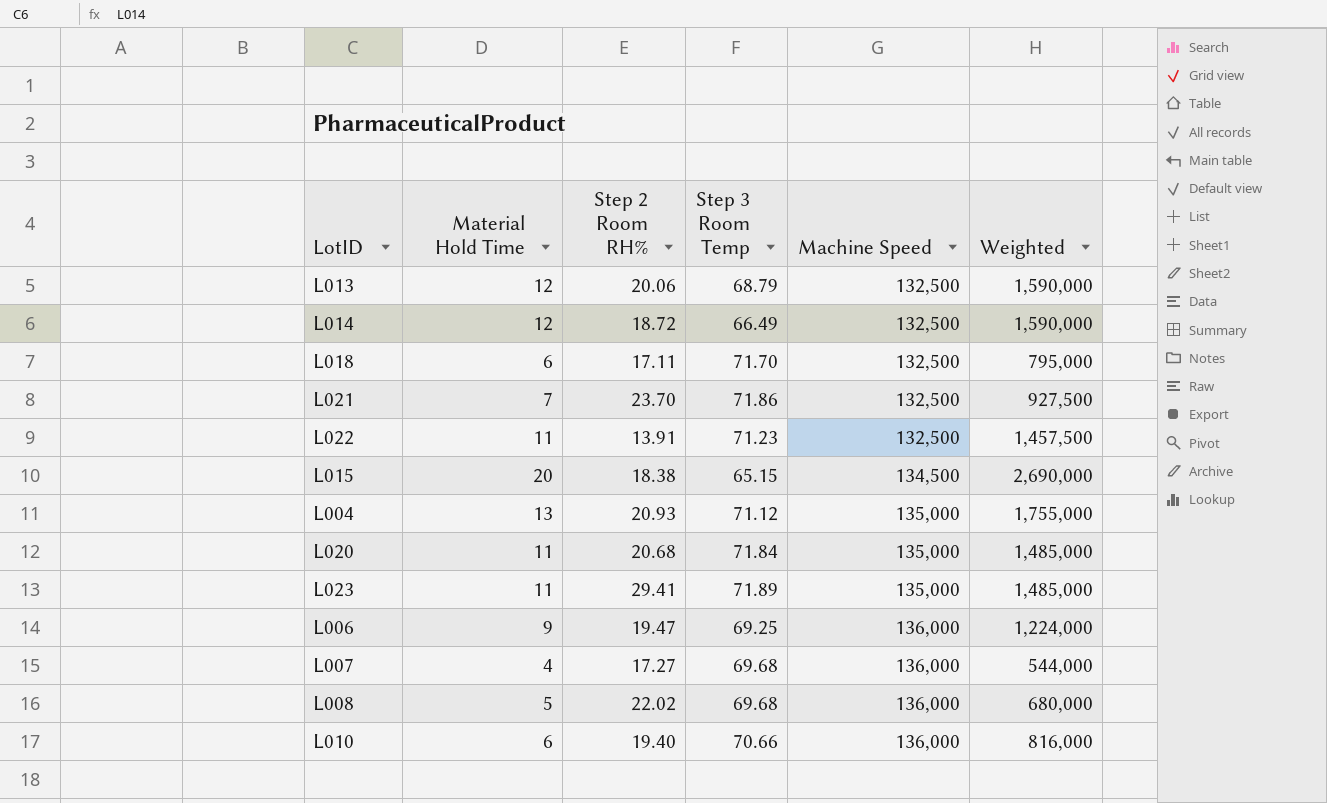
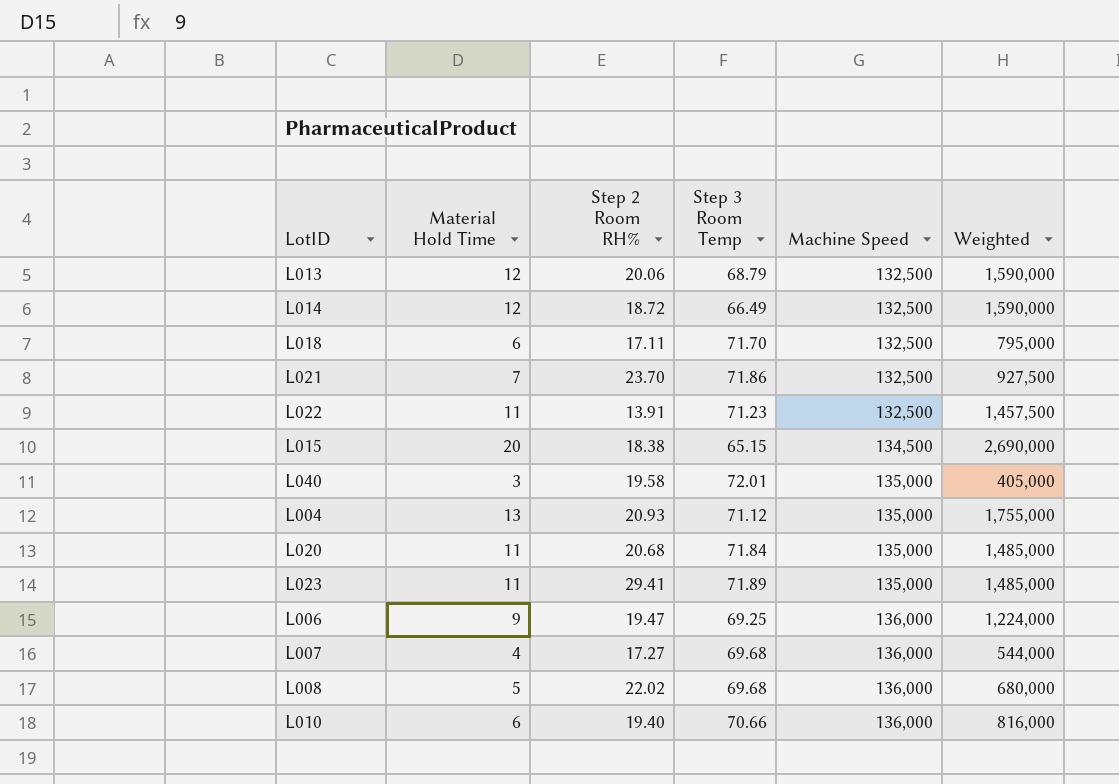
row L040: none -> 3 | 19.58 | 72.01 | 135,000 | 405,000

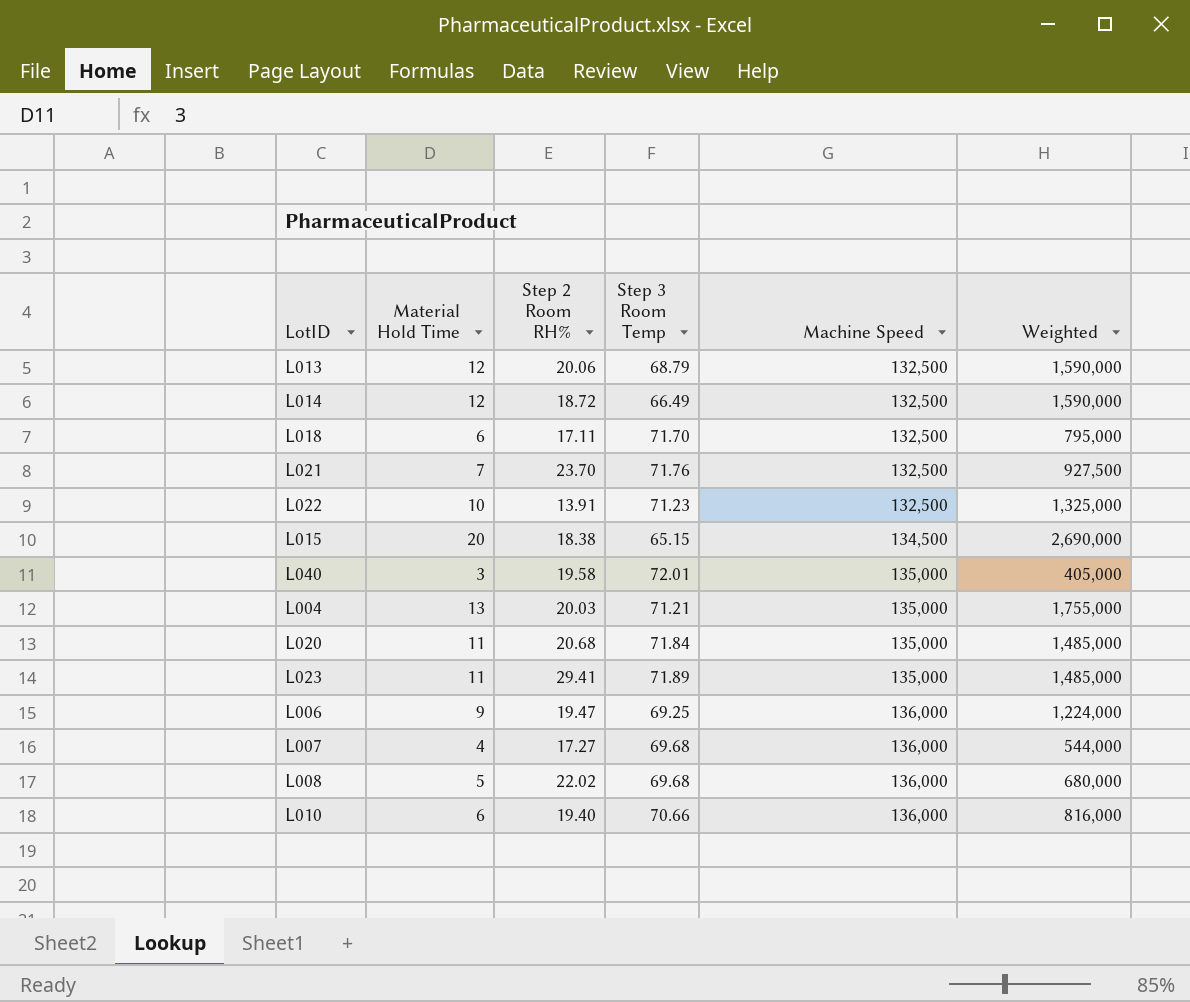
L021 | Step 3 Room Temp: 71.86 -> 71.76
L022 | Material Hold Time: 11 -> 10
L022 | Weighted: 1,457,500 -> 1,325,000
L004 | Step 2 Room RH%: 20.93 -> 20.03
L004 | Step 3 Room Temp: 71.12 -> 71.21

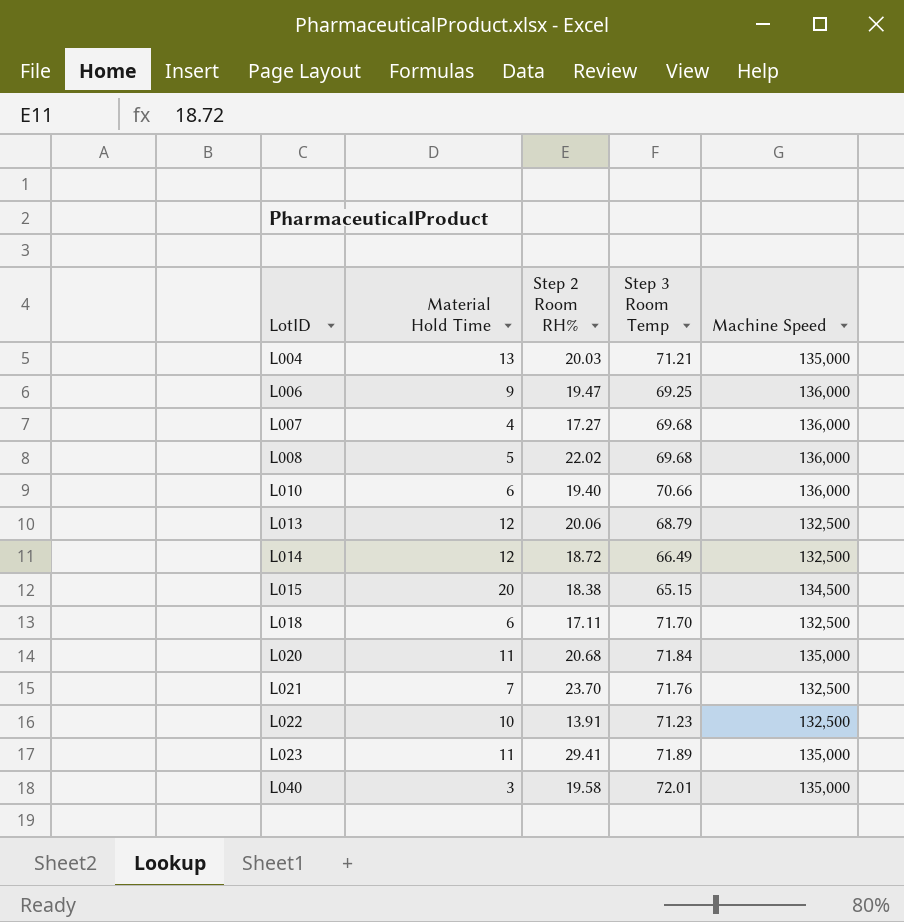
row order: Machine Speed ascending -> LotID ascending
column Weighted | formula: [Material Hold Time] * [Machine Speed] -> none

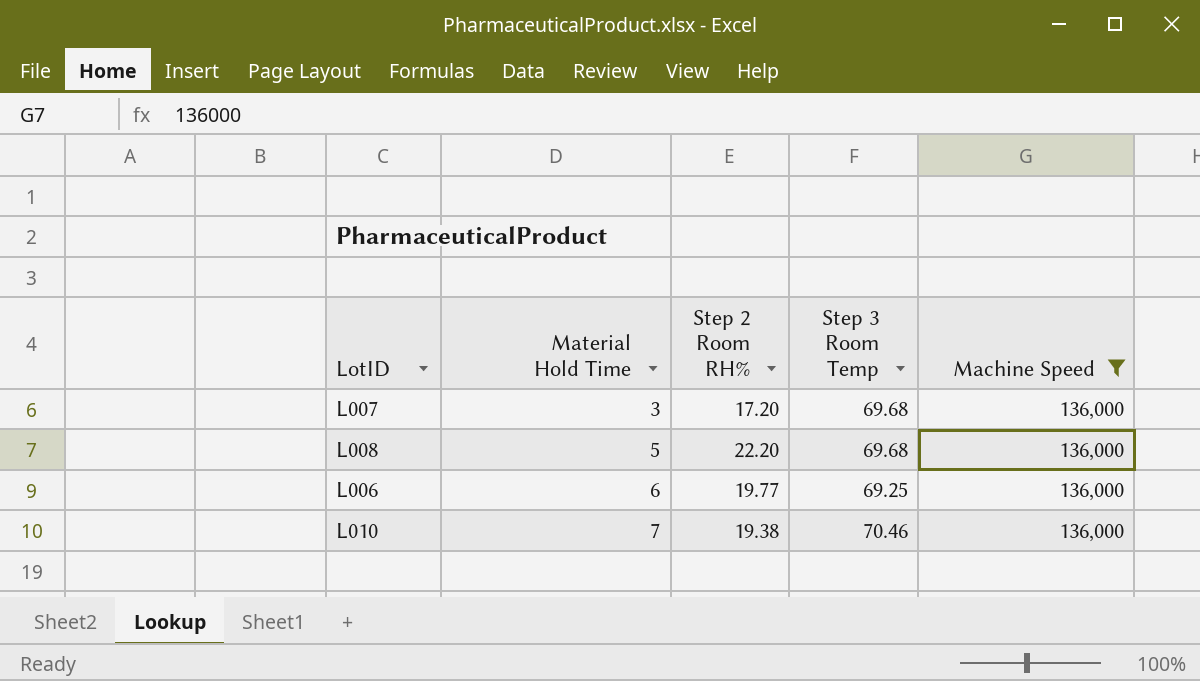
filter: none -> Machine Speed = 136,000
row order: LotID ascending -> Material Hold Time ascending
L007 | Material Hold Time: 4 -> 3
L007 | Step 2 Room RH%: 17.27 -> 17.20
L008 | Step 2 Room RH%: 22.02 -> 22.20
L006 | Material Hold Time: 9 -> 6
L006 | Step 2 Room RH%: 19.47 -> 19.77
L010 | Material Hold Time: 6 -> 7
L010 | Step 2 Room RH%: 19.40 -> 19.38
L010 | Step 3 Room Temp: 70.66 -> 70.46

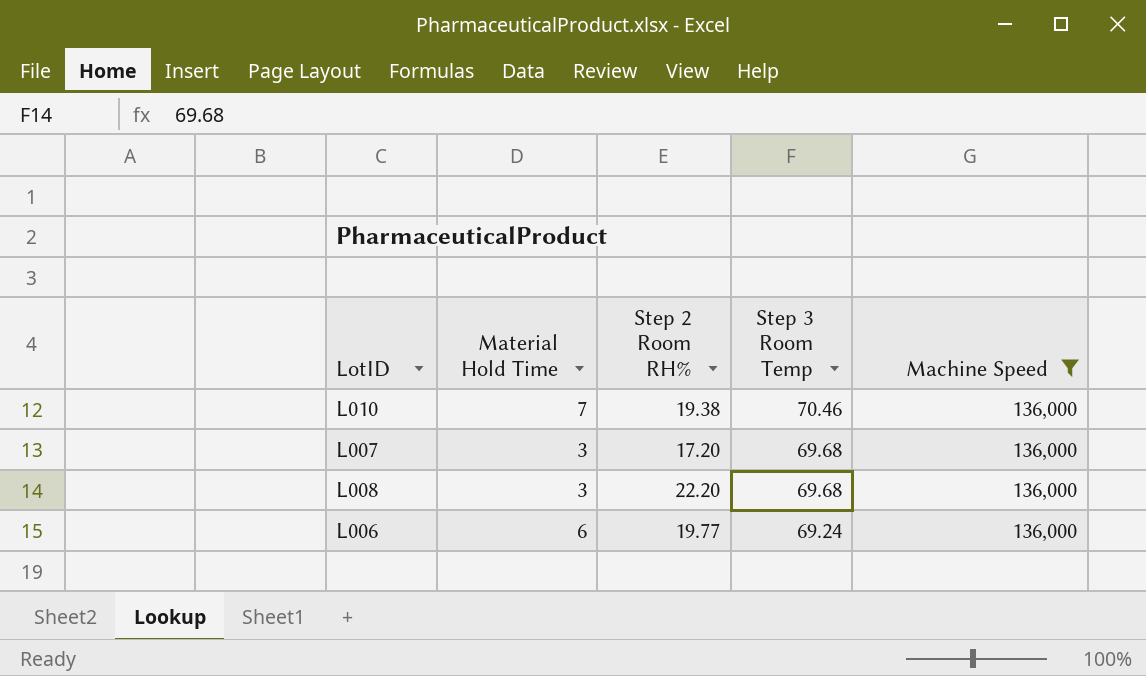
row order: Material Hold Time ascending -> Step 3 Room Temp descending
L008 | Material Hold Time: 5 -> 3
L006 | Step 3 Room Temp: 69.25 -> 69.24

